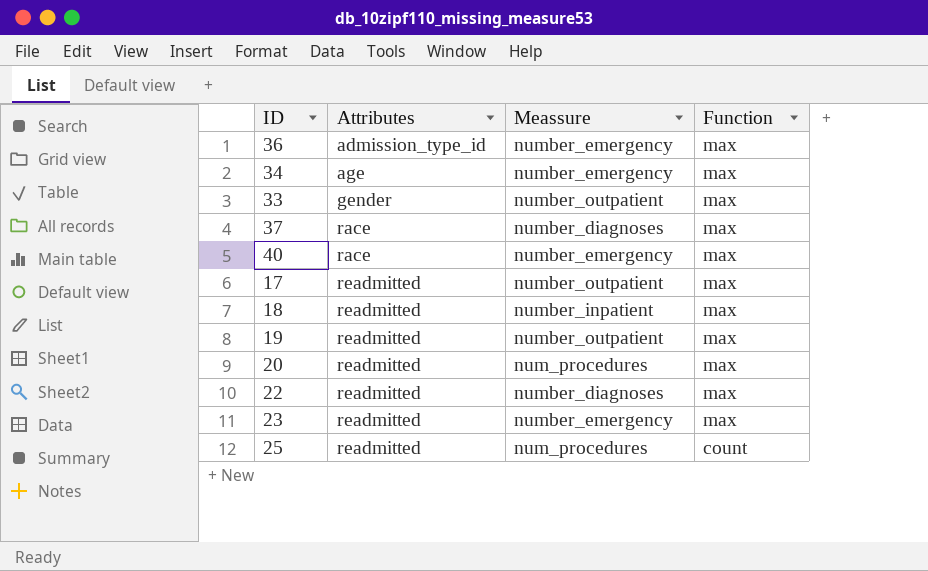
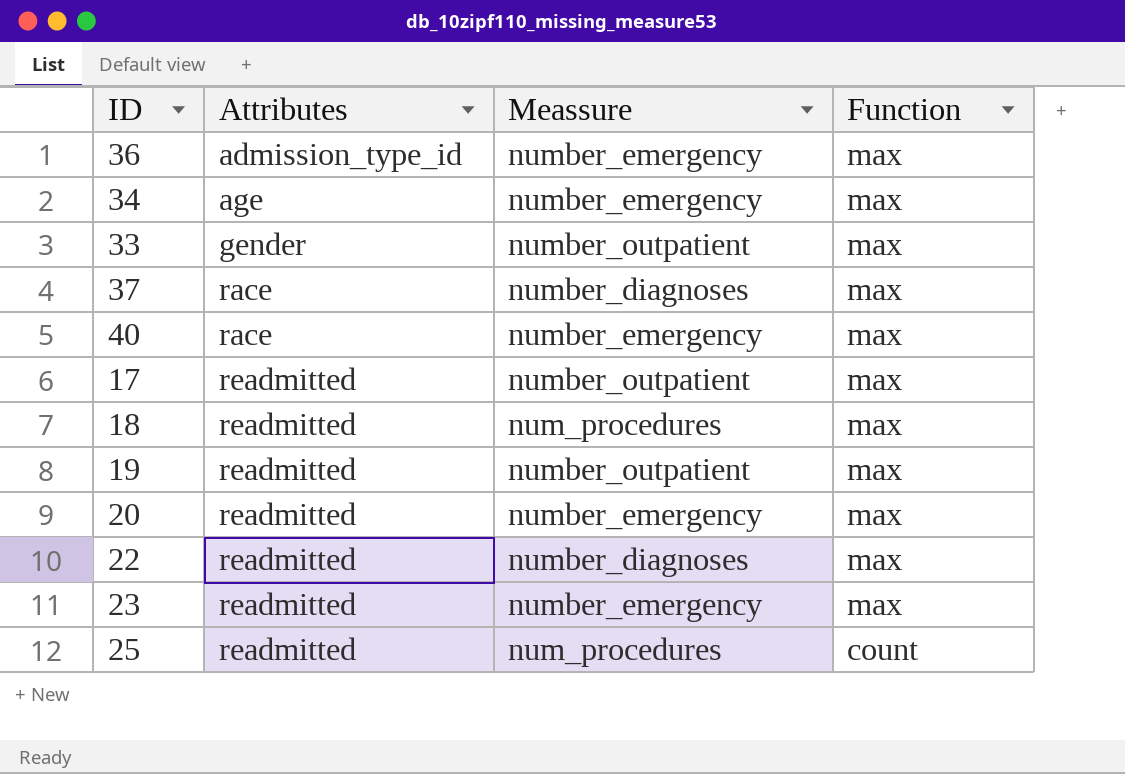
18 | Meassure: number_inpatient -> num_procedures
20 | Meassure: num_procedures -> number_emergency

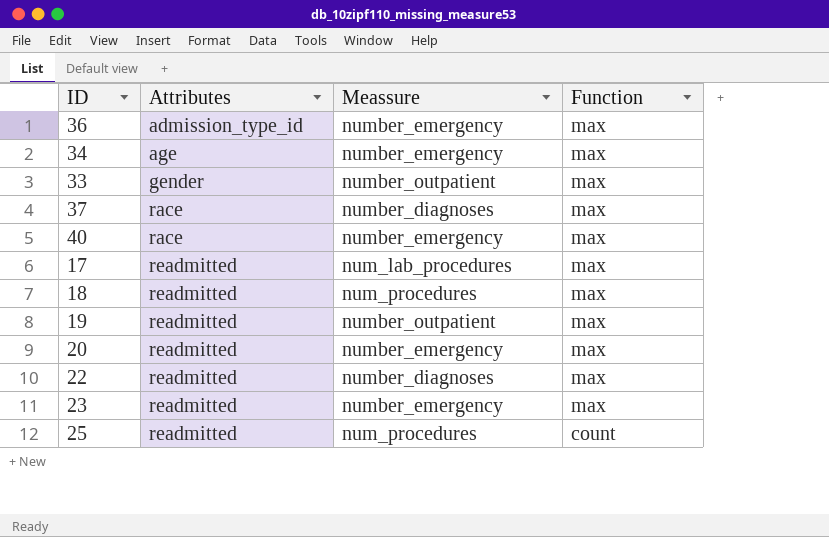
17 | Meassure: number_outpatient -> num_lab_procedures

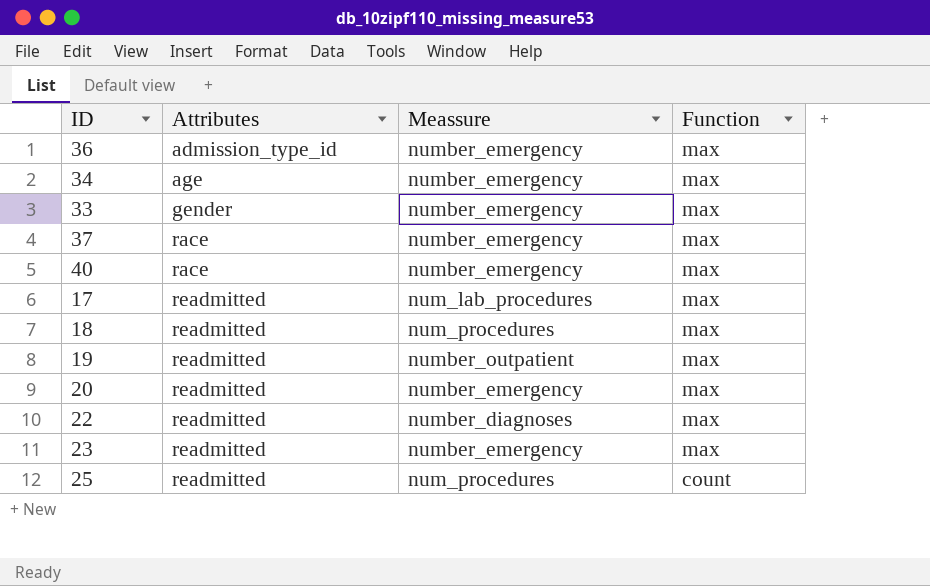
33 | Meassure: number_outpatient -> number_emergency
37 | Meassure: number_diagnoses -> number_emergency

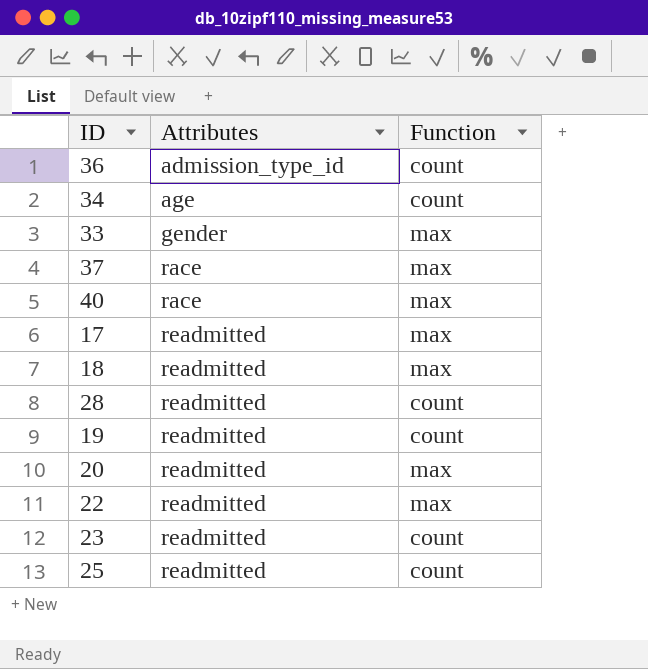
column Meassure | position: 3 -> none
36 | Function: max -> count
34 | Function: max -> count
row 28: none -> readmitted | count
19 | Function: max -> count
23 | Function: max -> count

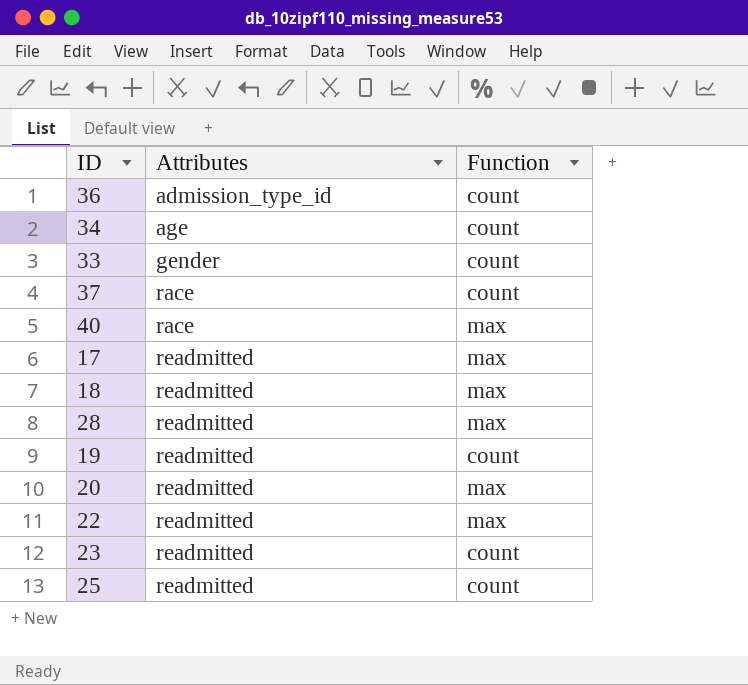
33 | Function: max -> count
37 | Function: max -> count
28 | Function: count -> max

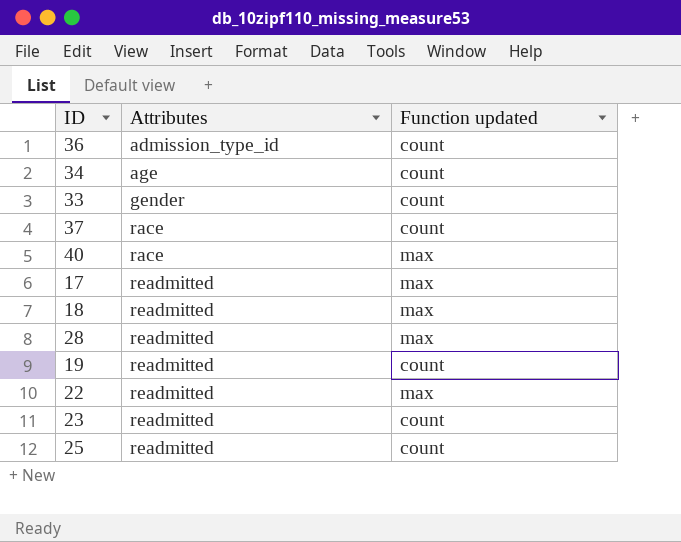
column name: Function -> Function updated
row 20: readmitted | max -> none

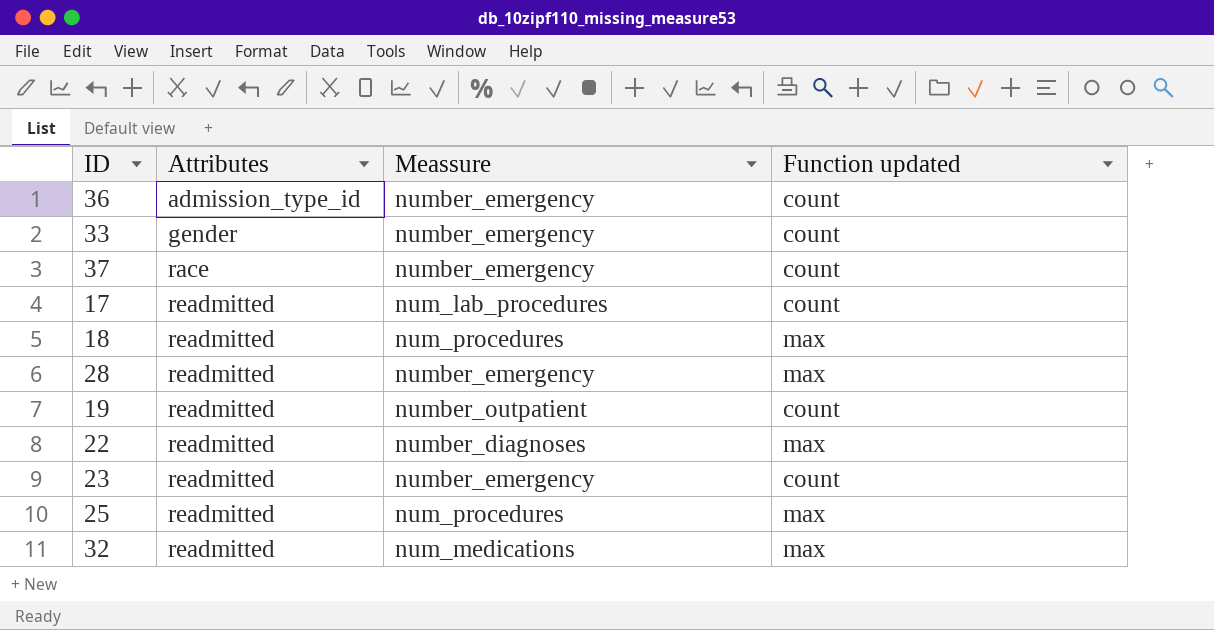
column Meassure | position: none -> 3
row 34: age | count -> none
row 40: race | max -> none
17 | Function updated: max -> count
25 | Function updated: count -> max
row 32: none -> readmitted | num_medications | max

